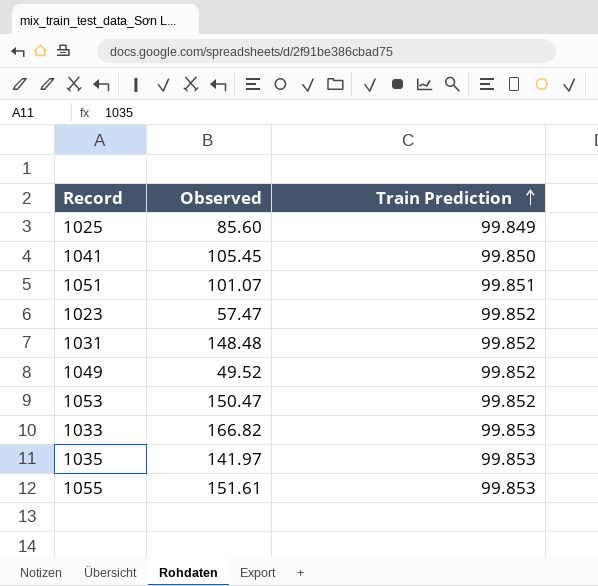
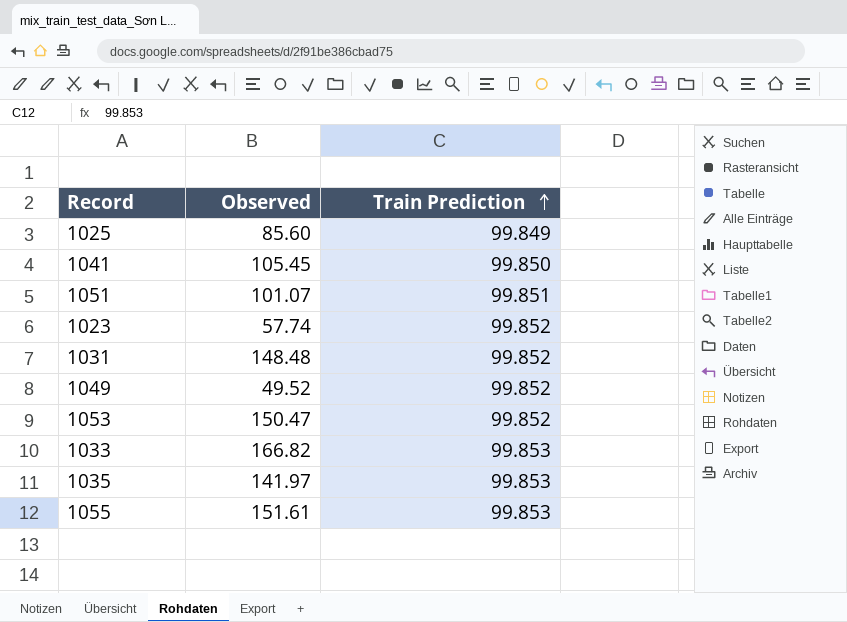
1023 | Observed: 57.47 -> 57.74

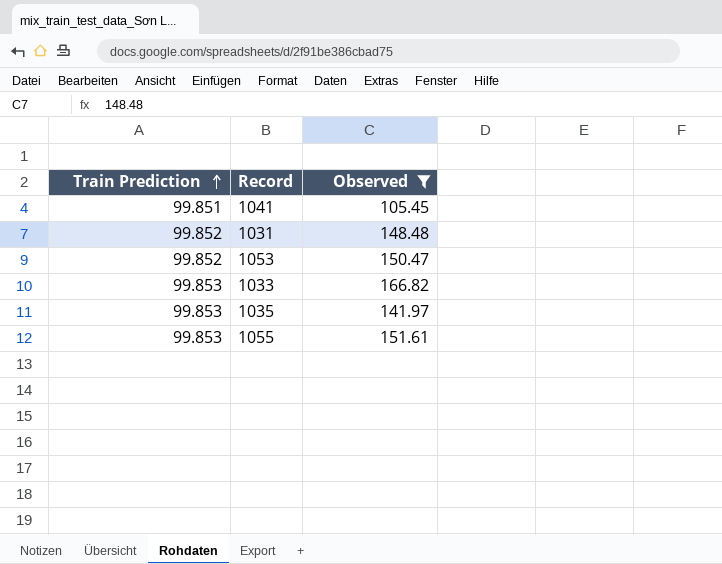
filter: none -> Observed >= 105.45
column Train Prediction | position: 3 -> 1
1041 | Train Prediction: 99.850 -> 99.851

